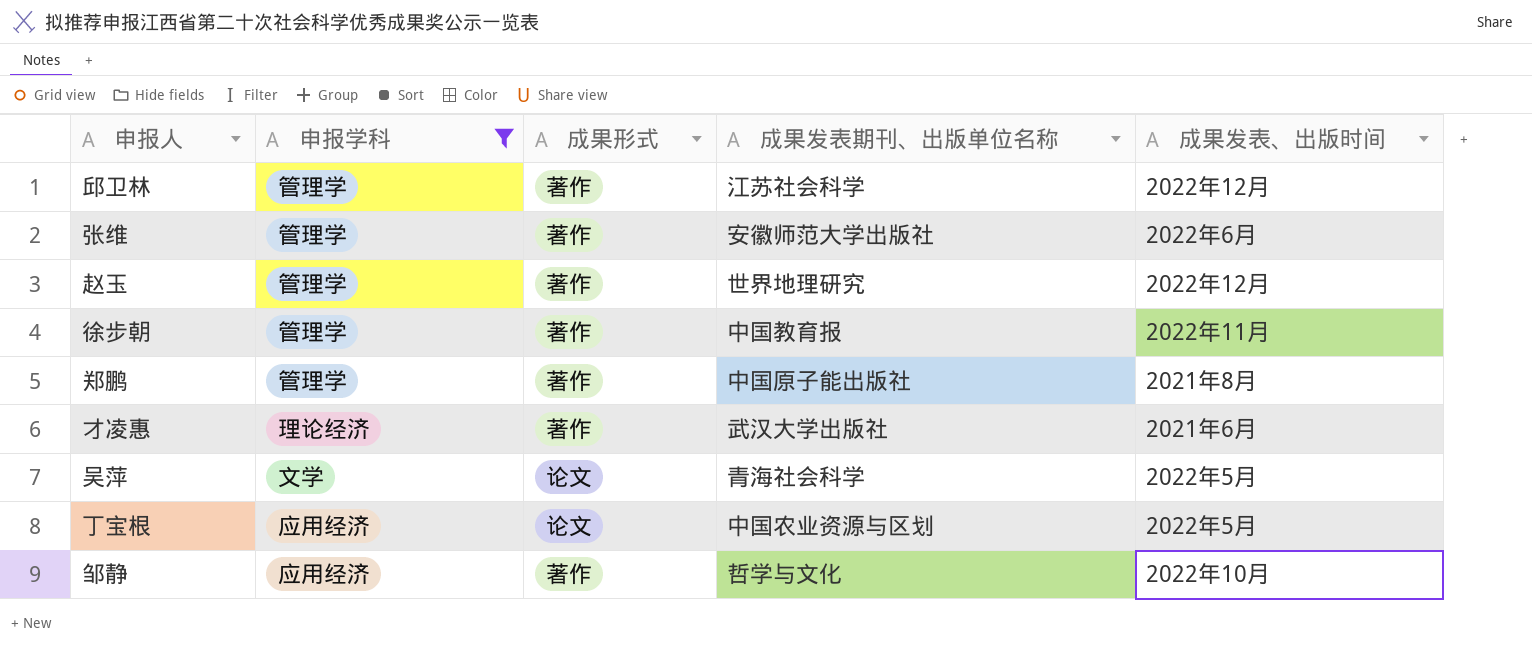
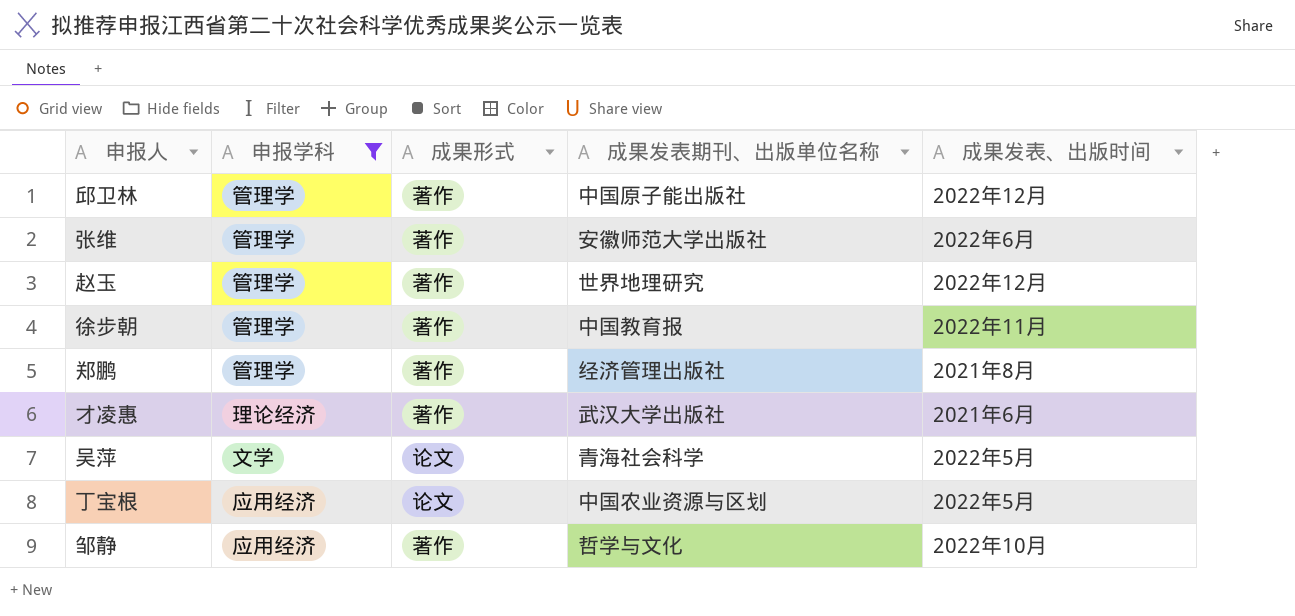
邱卫林 | 成果发表期刊、出版单位名称: 江苏社会科学 -> 中国原子能出版社
郑鹏 | 成果发表期刊、出版单位名称: 中国原子能出版社 -> 经济管理出版社

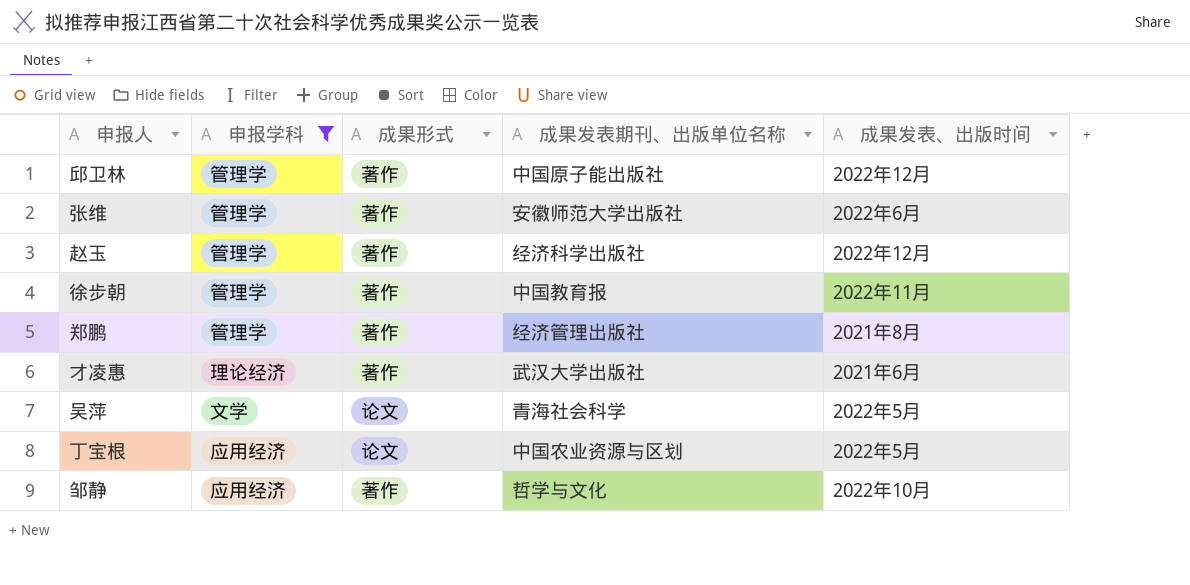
赵玉 | 成果发表期刊、出版单位名称: 世界地理研究 -> 经济科学出版社

